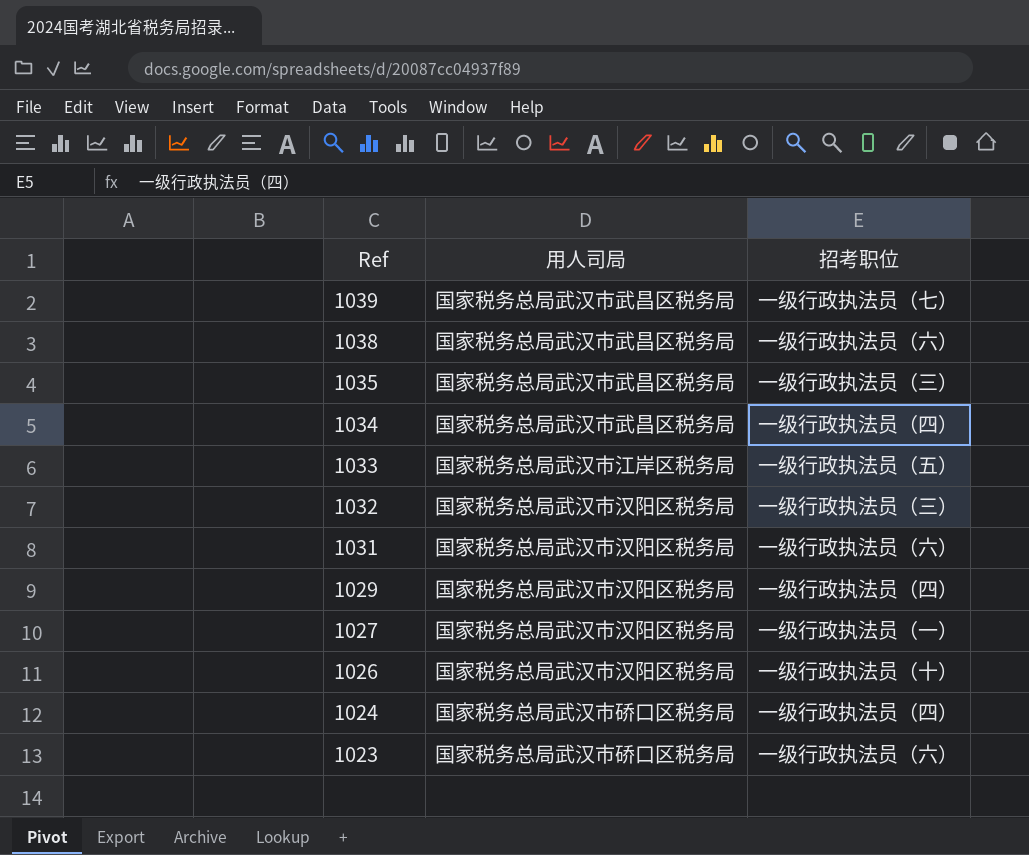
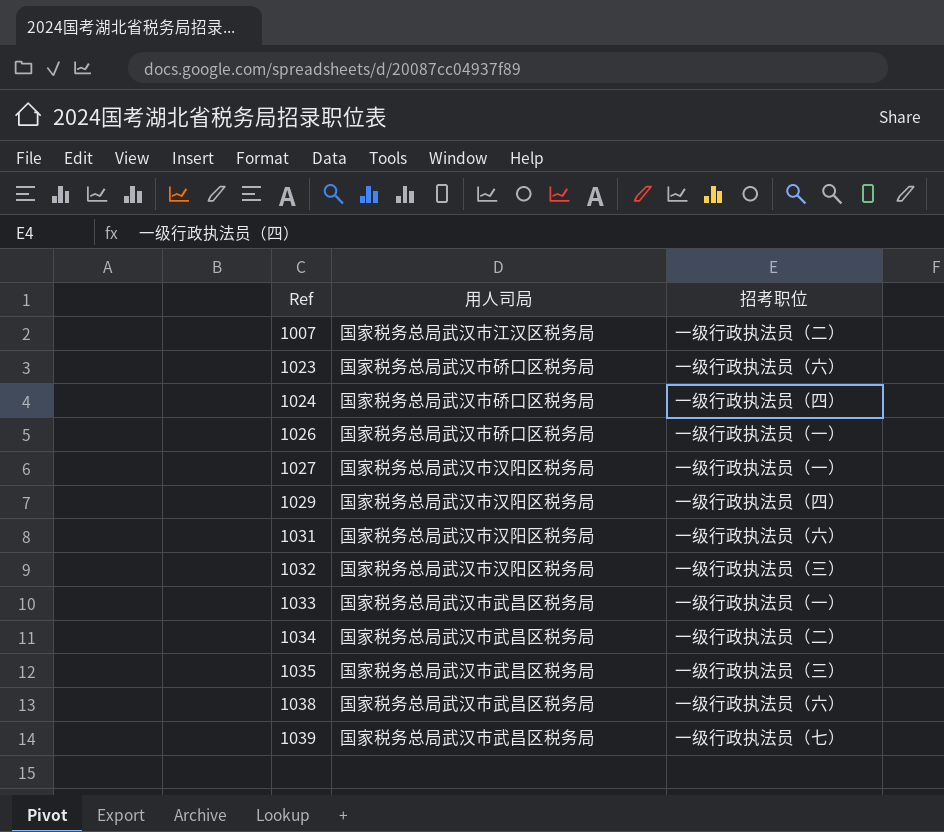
row order: Ref descending -> Ref ascending
row 1007: none -> 国家税务总局武汉市江汉区税务局 | 一级行政执法员（二）
1026 | 用人司局: 国家税务总局武汉市汉阳区税务局 -> 国家税务总局武汉市硚口区税务局
1026 | 招考职位: 一级行政执法员（十） -> 一级行政执法员（一）
1033 | 用人司局: 国家税务总局武汉市江岸区税务局 -> 国家税务总局武汉市武昌区税务局
1033 | 招考职位: 一级行政执法员（五） -> 一级行政执法员（一）
1034 | 招考职位: 一级行政执法员（四） -> 一级行政执法员（二）

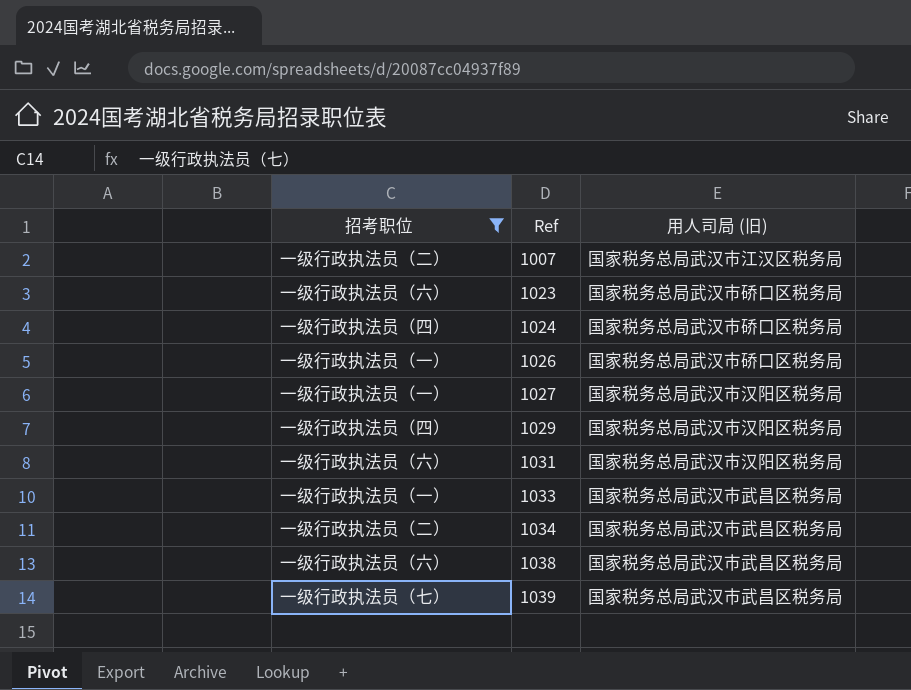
filter: none -> 招考职位 != 一级行政执法员（三）
column 招考职位 | position: 3 -> 1
column name: 用人司局 -> 用人司局 (旧)

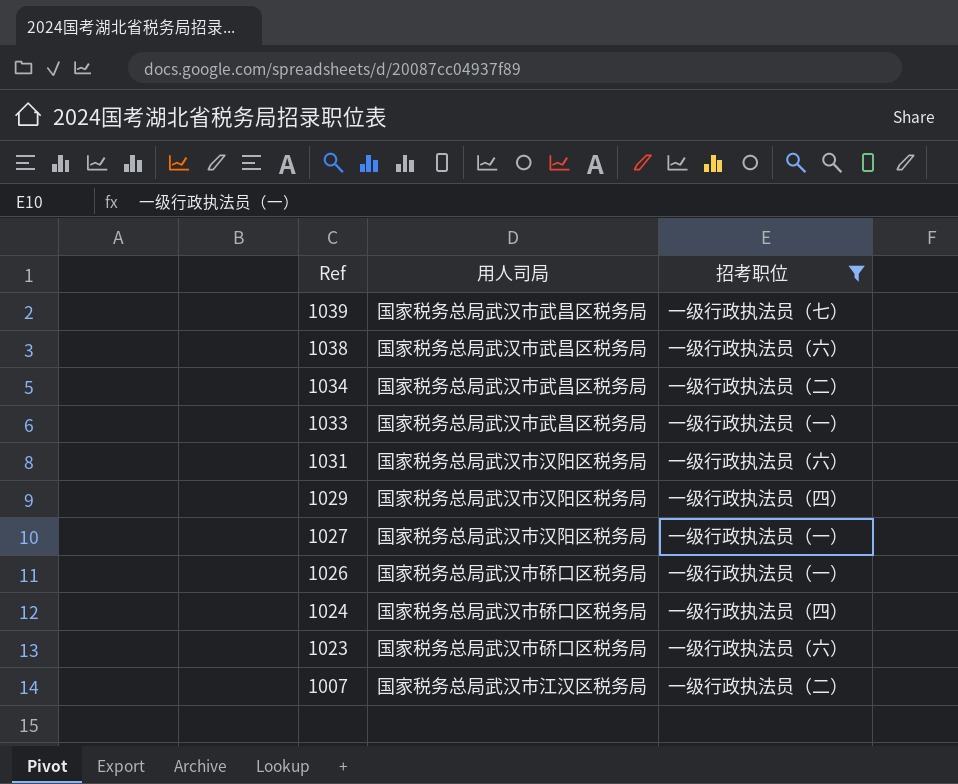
row order: Ref ascending -> Ref descending
column name: 用人司局 (旧) -> 用人司局
column 招考职位 | position: 1 -> 3

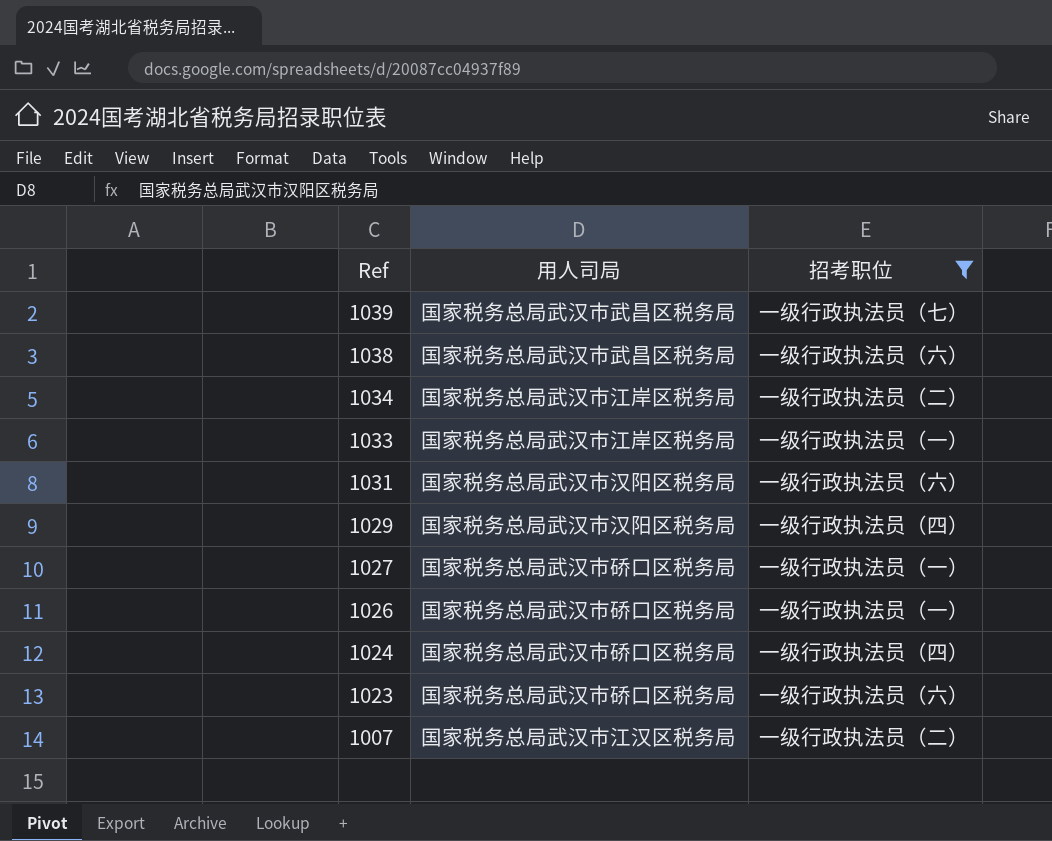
1034 | 用人司局: 国家税务总局武汉市武昌区税务局 -> 国家税务总局武汉市江岸区税务局
1033 | 用人司局: 国家税务总局武汉市武昌区税务局 -> 国家税务总局武汉市江岸区税务局
1027 | 用人司局: 国家税务总局武汉市汉阳区税务局 -> 国家税务总局武汉市硚口区税务局

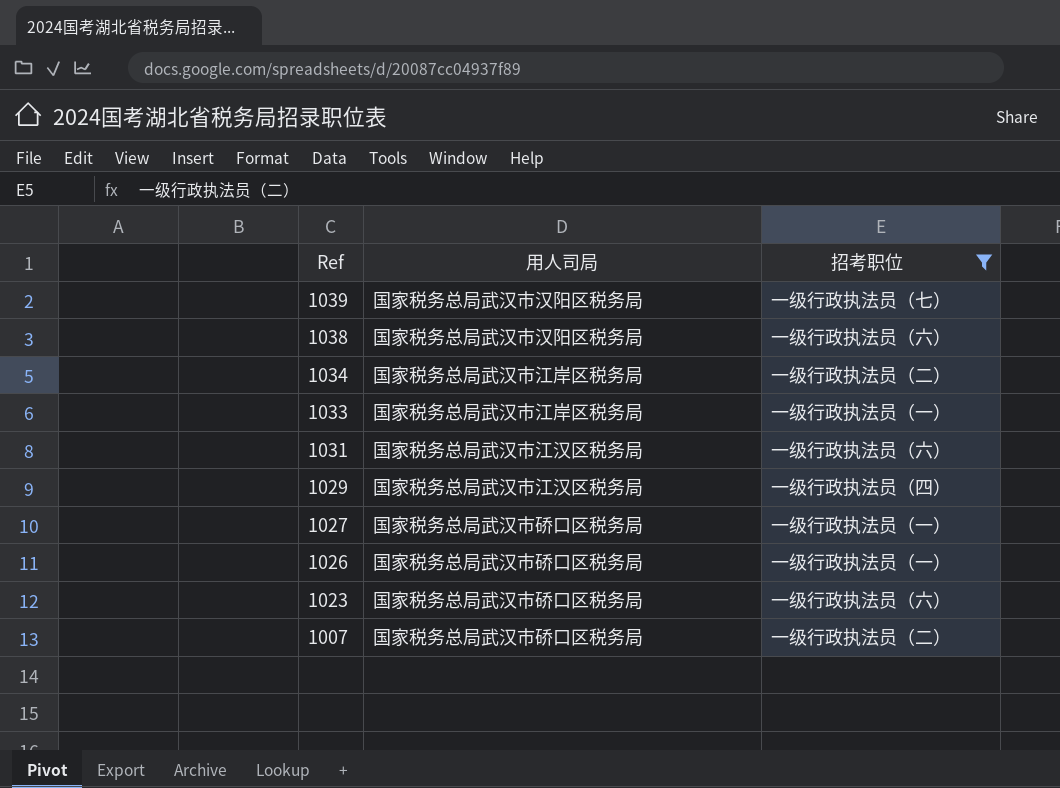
row 1024: 国家税务总局武汉市硚口区税务局 | 一级行政执法员（四） -> none
1039 | 用人司局: 国家税务总局武汉市武昌区税务局 -> 国家税务总局武汉市汉阳区税务局
1038 | 用人司局: 国家税务总局武汉市武昌区税务局 -> 国家税务总局武汉市汉阳区税务局
1031 | 用人司局: 国家税务总局武汉市汉阳区税务局 -> 国家税务总局武汉市江汉区税务局
1029 | 用人司局: 国家税务总局武汉市汉阳区税务局 -> 国家税务总局武汉市江汉区税务局
1007 | 用人司局: 国家税务总局武汉市江汉区税务局 -> 国家税务总局武汉市硚口区税务局

